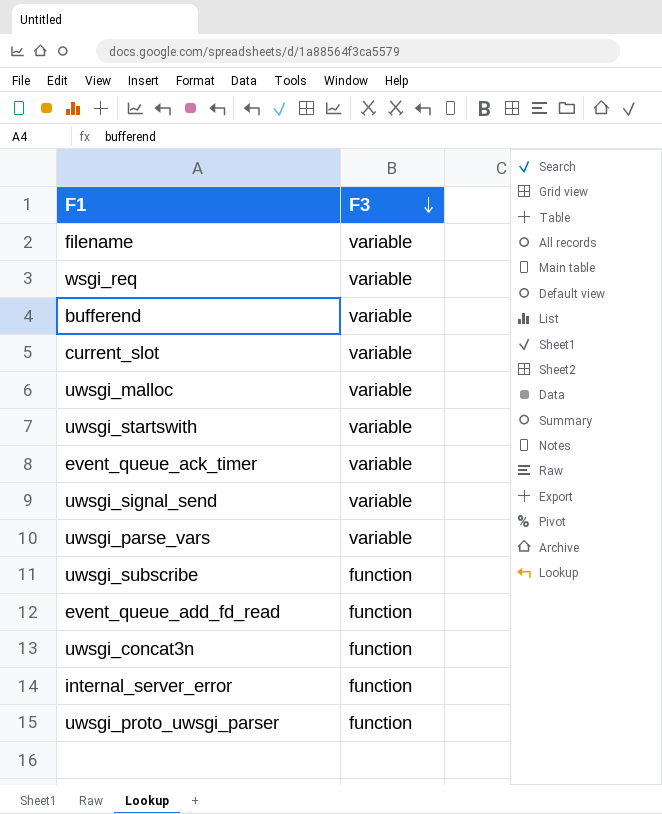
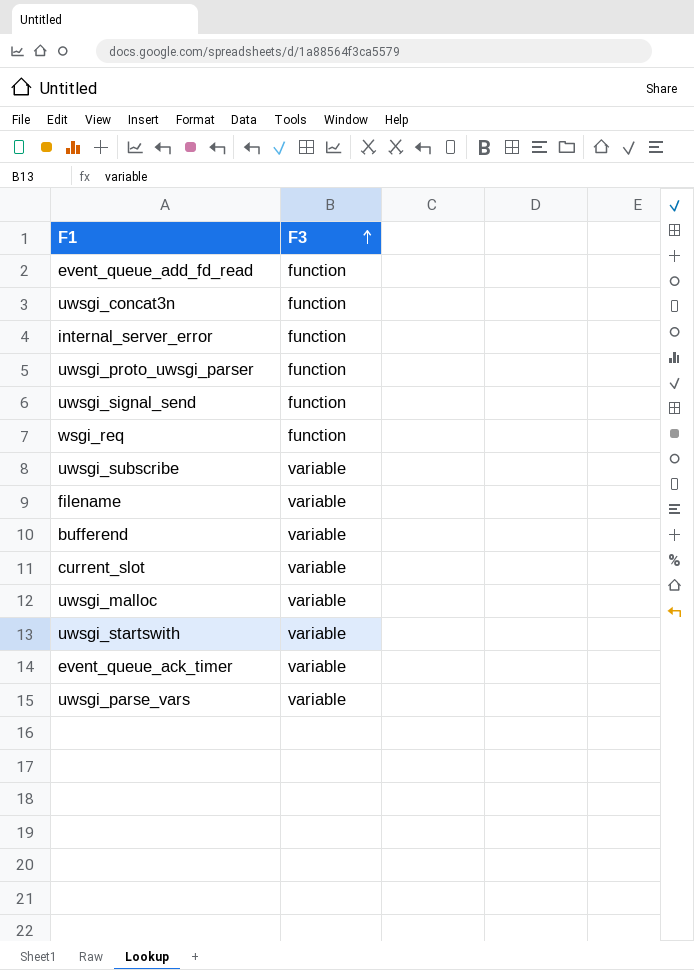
row order: F3 descending -> F3 ascending
uwsgi_signal_send | F3: variable -> function
wsgi_req | F3: variable -> function
uwsgi_subscribe | F3: function -> variable

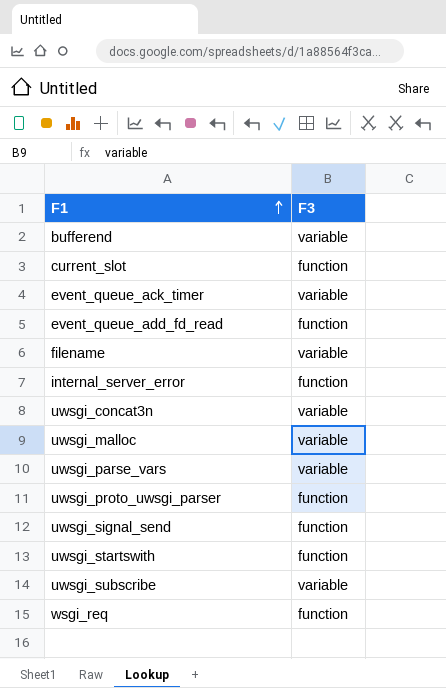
row order: F3 ascending -> F1 ascending
current_slot | F3: variable -> function
uwsgi_concat3n | F3: function -> variable
uwsgi_startswith | F3: variable -> function

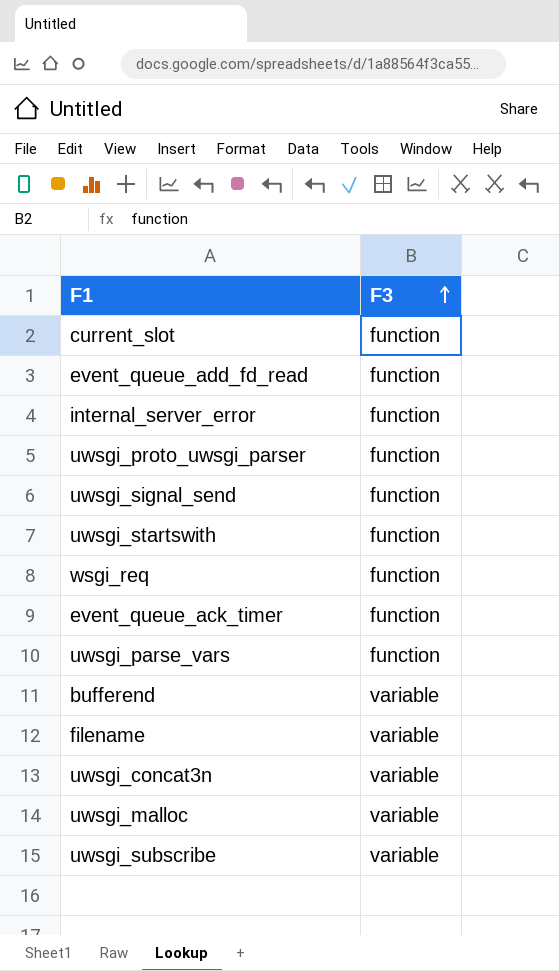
row order: F1 ascending -> F3 ascending
event_queue_ack_timer | F3: variable -> function
uwsgi_parse_vars | F3: variable -> function

